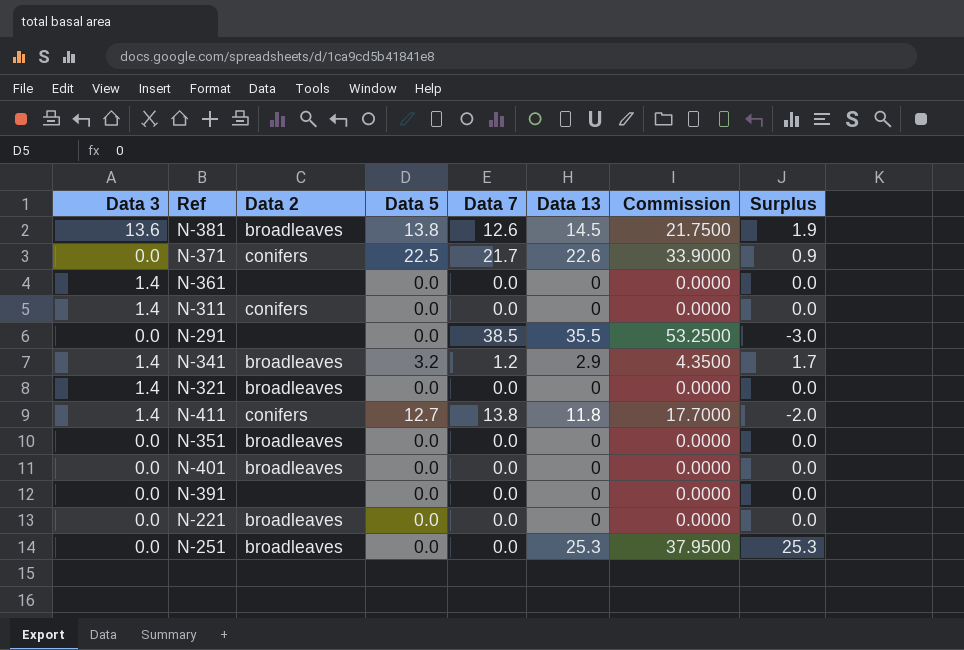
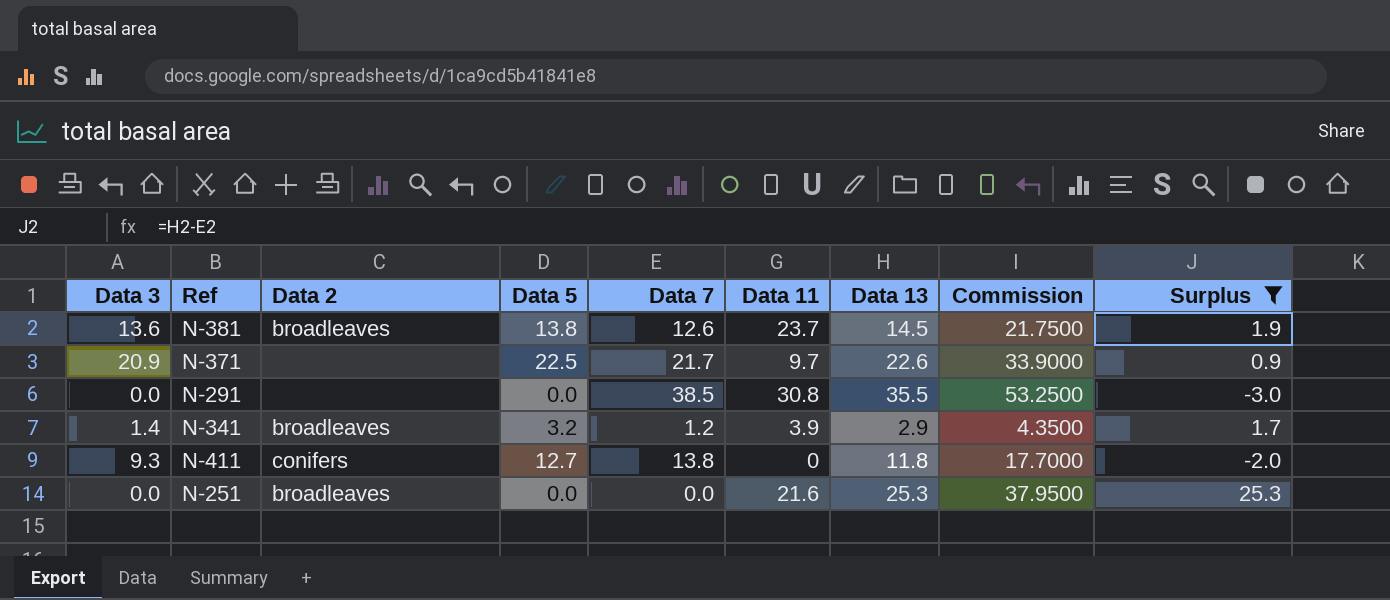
filter: none -> Surplus != 0.0
column Data 11 | position: none -> 6
N-371 | Data 3: 0.0 -> 20.9
N-371 | Data 2: conifers -> none
N-411 | Data 3: 1.4 -> 9.3

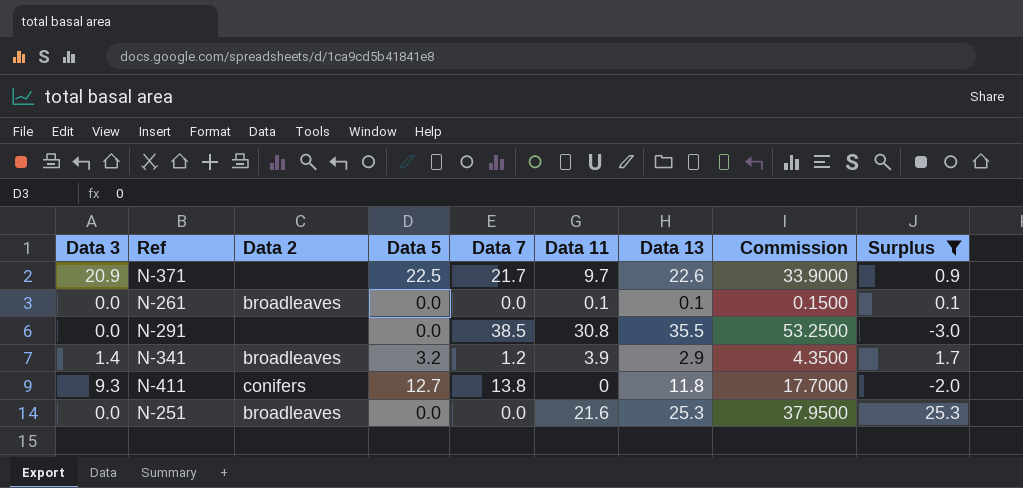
row N-381: 13.6 | broadleaves | 13.8 | 12.6 | 23.7 | 14.5 | 21.7500 | 1.9 -> none
row N-261: none -> 0.0 | broadleaves | 0.0 | 0.0 | 0.1 | 0.1 | 0.1500 | 0.1

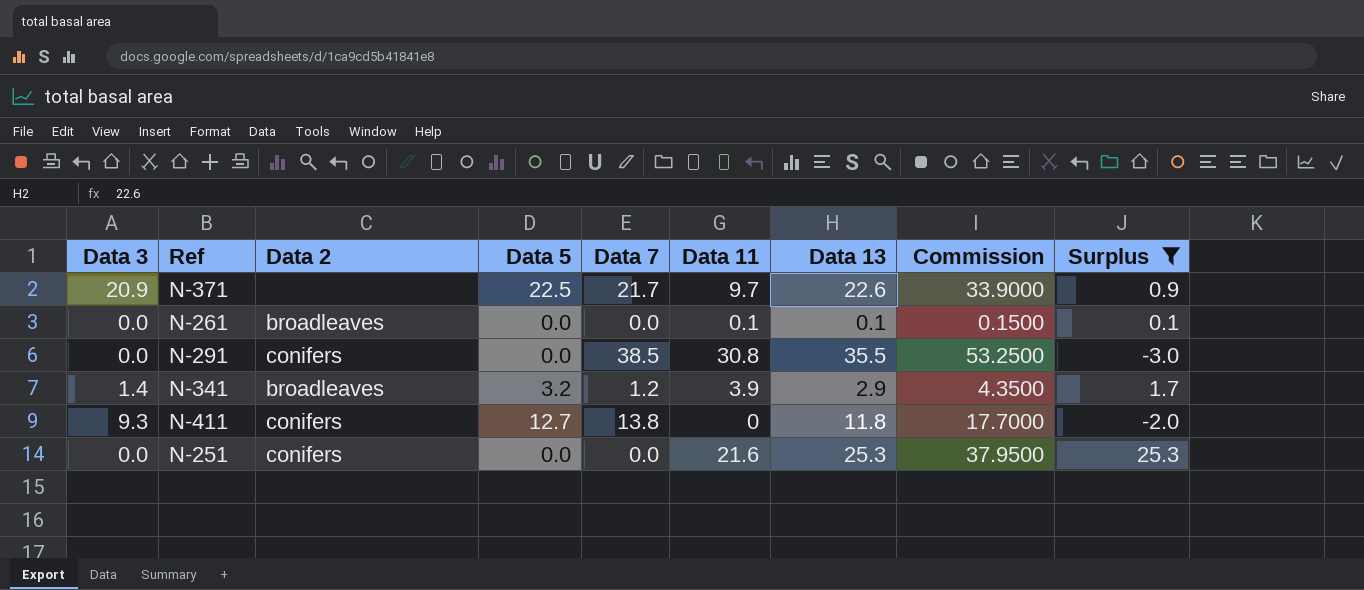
N-291 | Data 2: none -> conifers
N-251 | Data 2: broadleaves -> conifers

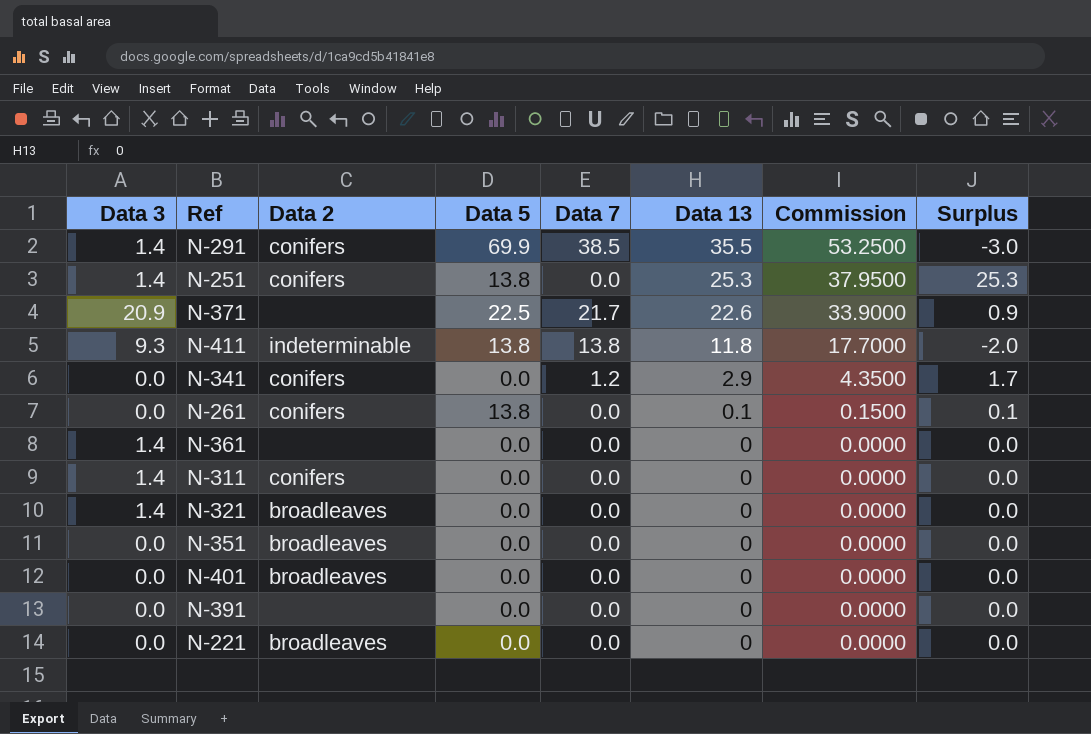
filter: Surplus != 0.0 -> none
row order: none -> Data 13 descending
column Data 11 | position: 6 -> none
N-291 | Data 3: 0.0 -> 1.4
N-291 | Data 5: 0.0 -> 69.9
N-251 | Data 3: 0.0 -> 1.4
N-251 | Data 5: 0.0 -> 13.8
N-411 | Data 2: conifers -> indeterminable
N-411 | Data 5: 12.7 -> 13.8
N-341 | Data 3: 1.4 -> 0.0
N-341 | Data 2: broadleaves -> conifers
N-341 | Data 5: 3.2 -> 0.0
N-261 | Data 2: broadleaves -> conifers
N-261 | Data 5: 0.0 -> 13.8

